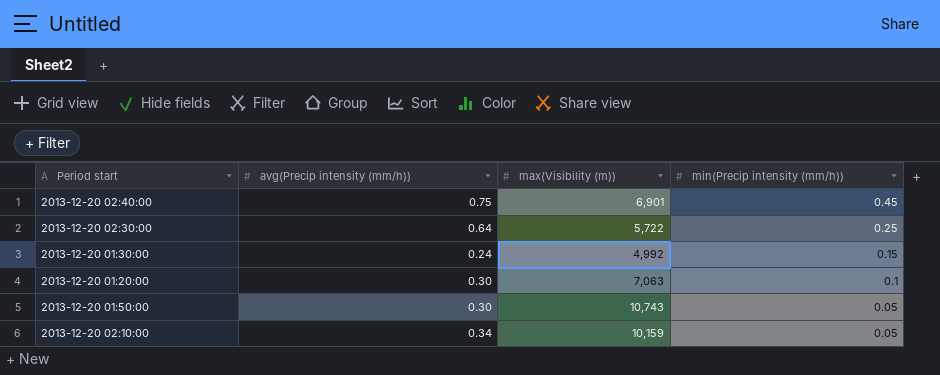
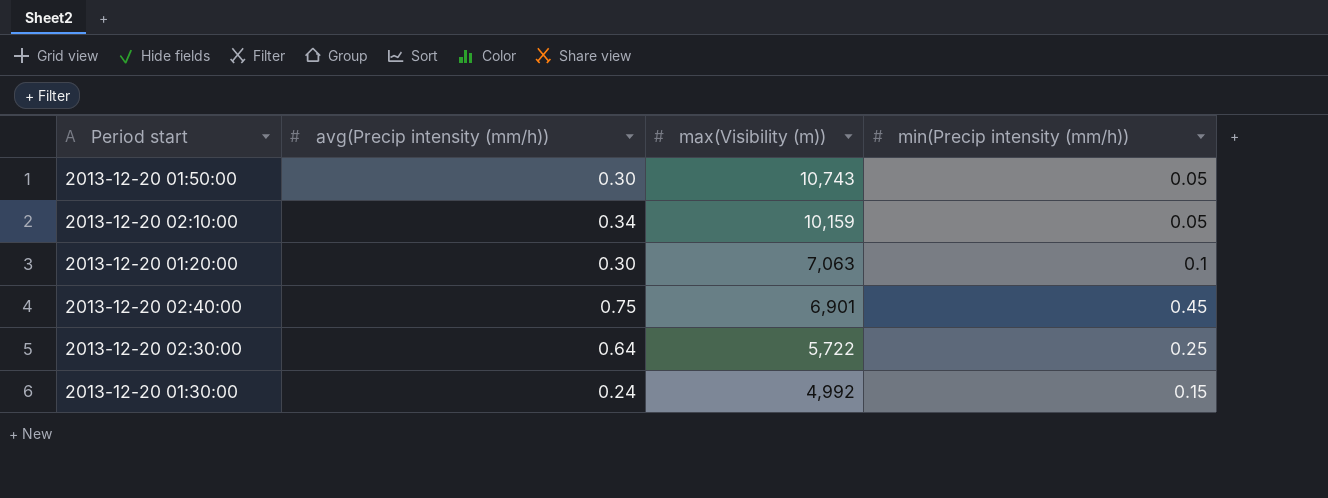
row order: min(Precip intensity (mm/h)) descending -> max(Visibility (m)) descending

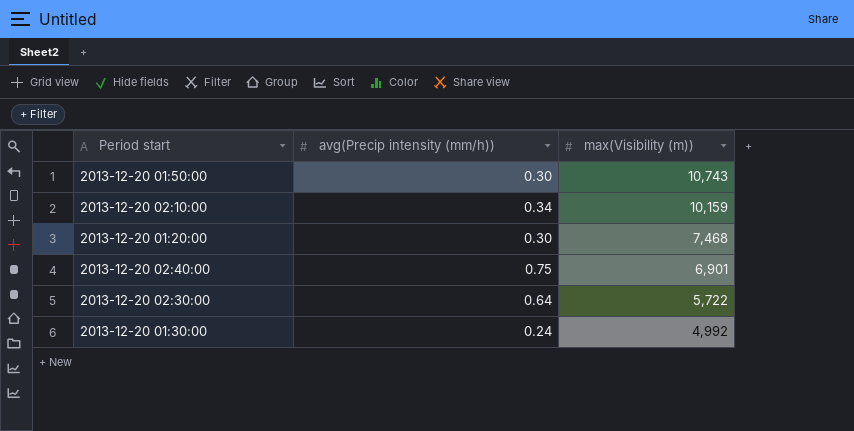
column min(Precip intensity (mm/h)) | position: 4 -> none
2013-12-20 01:20:00 | max(Visibility (m)): 7,063 -> 7,468

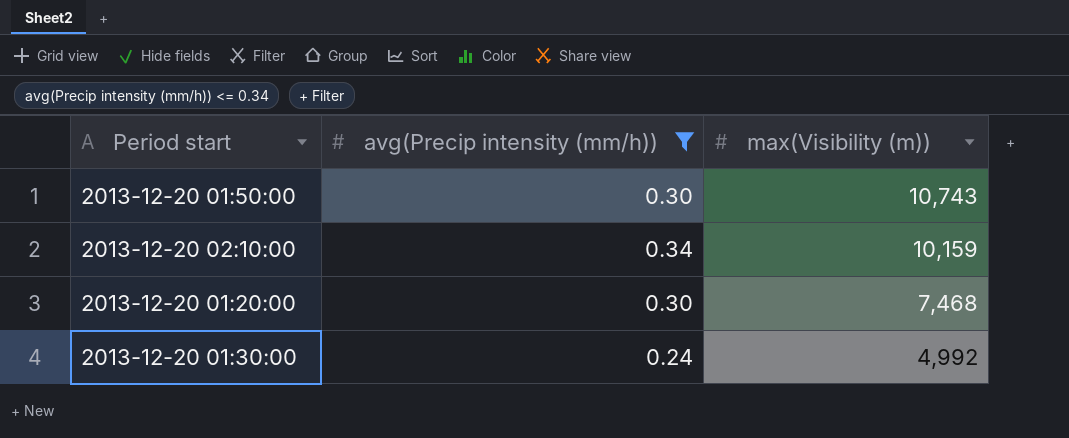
filter: none -> avg(Precip intensity (mm/h)) <= 0.34

